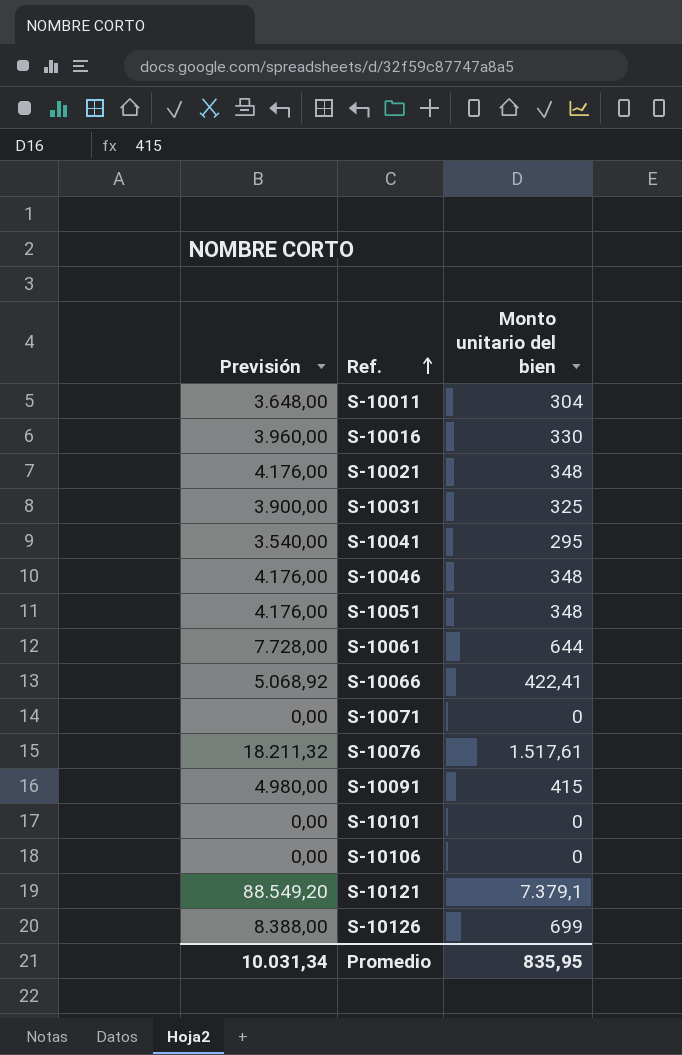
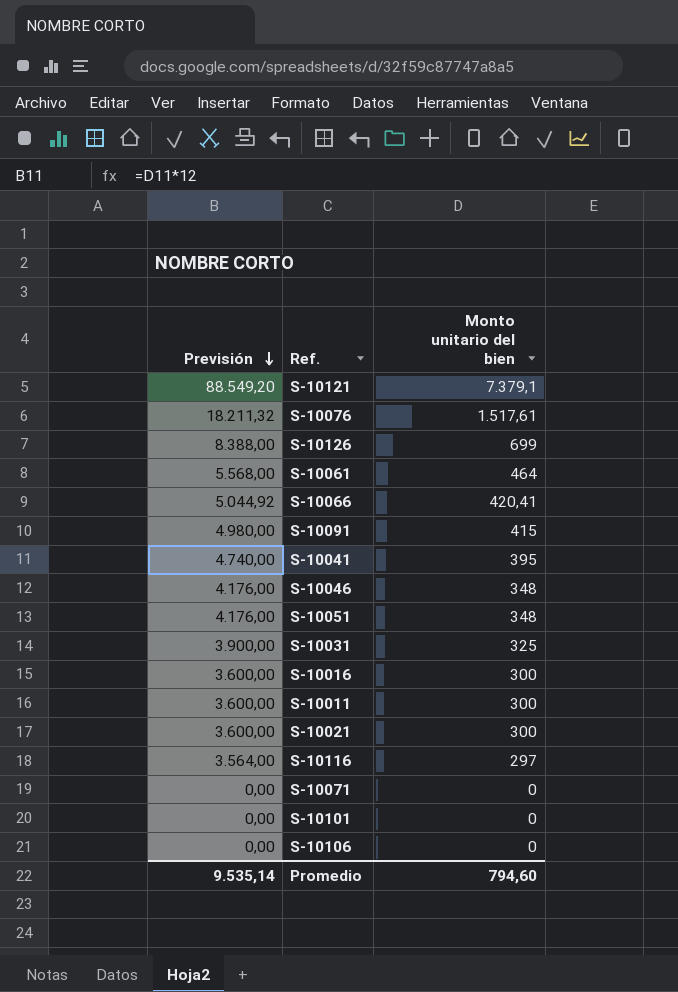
row order: Ref. ascending -> Previsión descending
S-10061 | Previsión: 7.728,00 -> 5.568,00
S-10061 | Monto unitario del bien: 644 -> 464
S-10066 | Previsión: 5.068,92 -> 5.044,92
S-10066 | Monto unitario del bien: 422,41 -> 420,41
S-10041 | Previsión: 3.540,00 -> 4.740,00
S-10041 | Monto unitario del bien: 295 -> 395
S-10016 | Previsión: 3.960,00 -> 3.600,00
S-10016 | Monto unitario del bien: 330 -> 300
S-10011 | Previsión: 3.648,00 -> 3.600,00
S-10011 | Monto unitario del bien: 304 -> 300
S-10021 | Previsión: 4.176,00 -> 3.600,00
S-10021 | Monto unitario del bien: 348 -> 300
row S-10116: none -> 3.564,00 | 297
Promedio | Previsión: 10.031,34 -> 9.535,14
Promedio | Monto unitario del bien: 835,95 -> 794,60

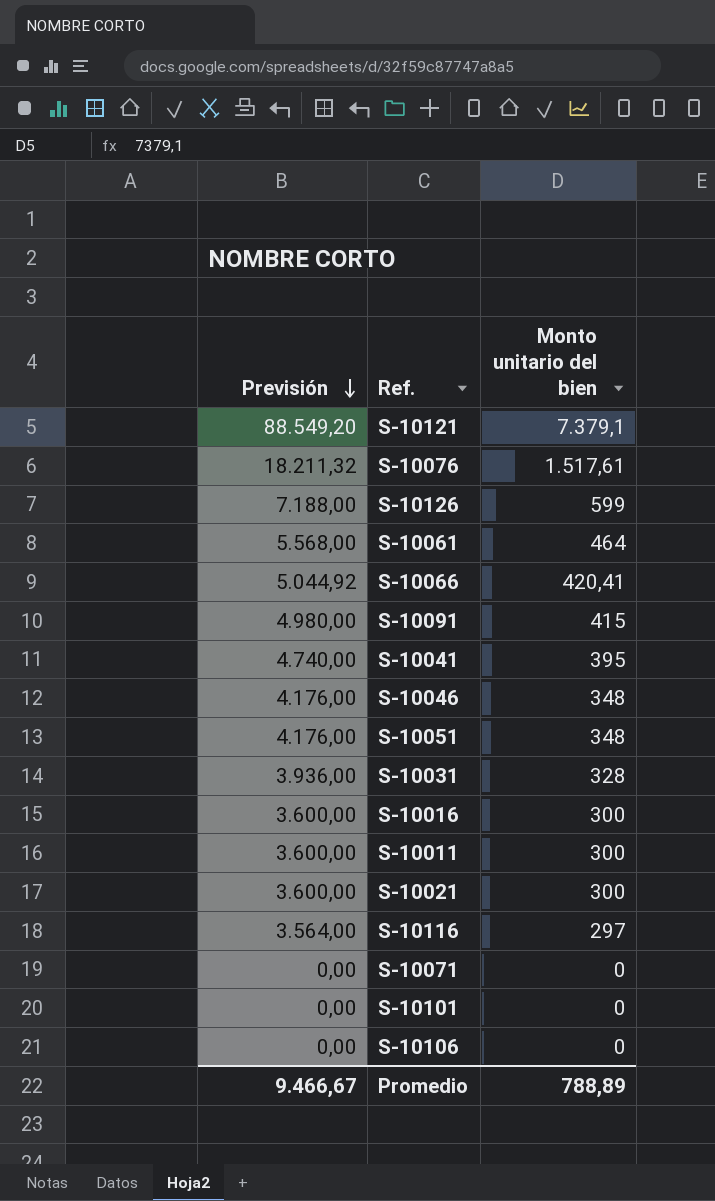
S-10126 | Previsión: 8.388,00 -> 7.188,00
S-10126 | Monto unitario del bien: 699 -> 599
S-10031 | Previsión: 3.900,00 -> 3.936,00
S-10031 | Monto unitario del bien: 325 -> 328
Promedio | Previsión: 9.535,14 -> 9.466,67
Promedio | Monto unitario del bien: 794,60 -> 788,89

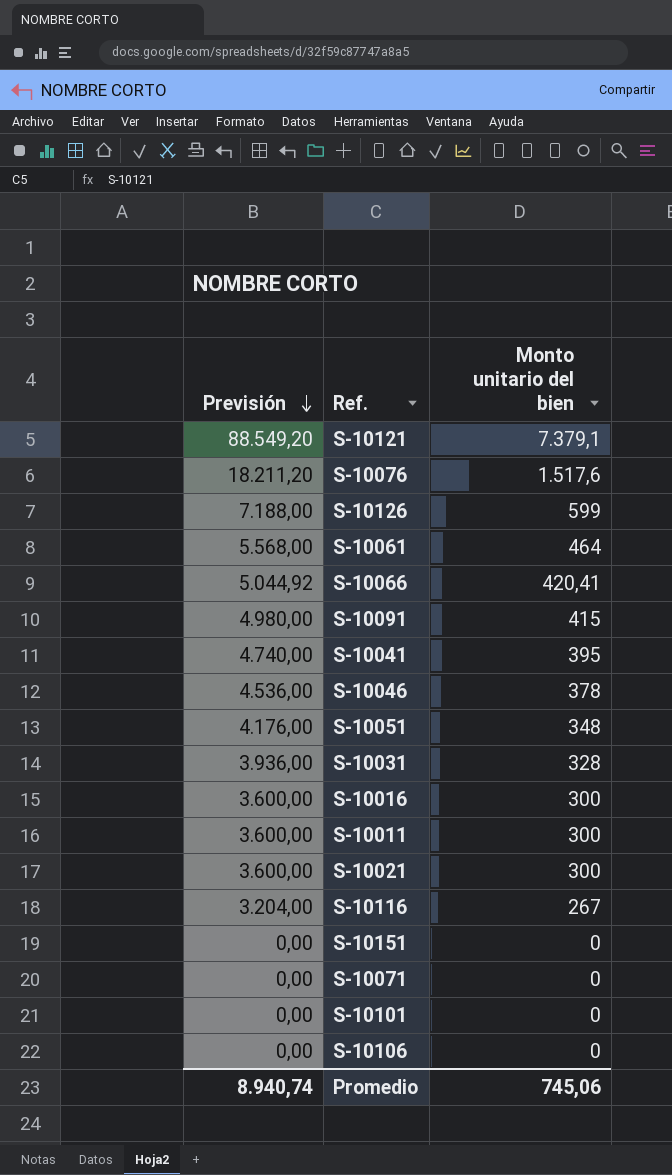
S-10076 | Previsión: 18.211,32 -> 18.211,20
S-10076 | Monto unitario del bien: 1.517,61 -> 1.517,6
S-10046 | Previsión: 4.176,00 -> 4.536,00
S-10046 | Monto unitario del bien: 348 -> 378
S-10116 | Previsión: 3.564,00 -> 3.204,00
S-10116 | Monto unitario del bien: 297 -> 267
row S-10151: none -> 0,00 | 0
Promedio | Previsión: 9.466,67 -> 8.940,74
Promedio | Monto unitario del bien: 788,89 -> 745,06

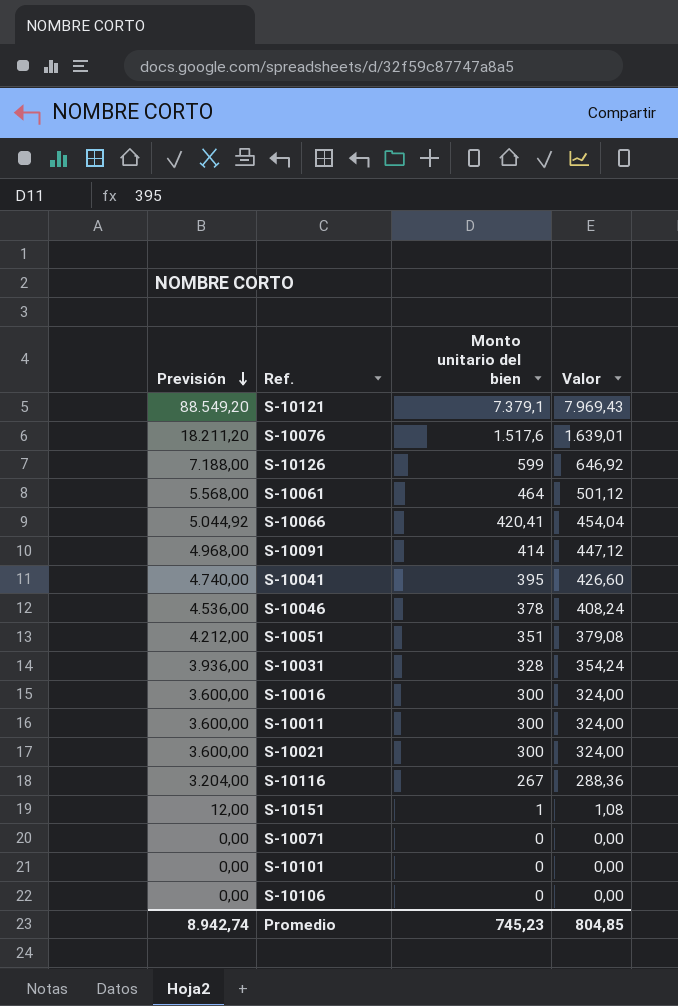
column Valor | formula: none -> [Monto unitario del bien] * 1,08
S-10091 | Previsión: 4.980,00 -> 4.968,00
S-10091 | Monto unitario del bien: 415 -> 414
S-10051 | Previsión: 4.176,00 -> 4.212,00
S-10051 | Monto unitario del bien: 348 -> 351
S-10151 | Previsión: 0,00 -> 12,00
S-10151 | Monto unitario del bien: 0 -> 1
Promedio | Previsión: 8.940,74 -> 8.942,74
Promedio | Monto unitario del bien: 745,06 -> 745,23

